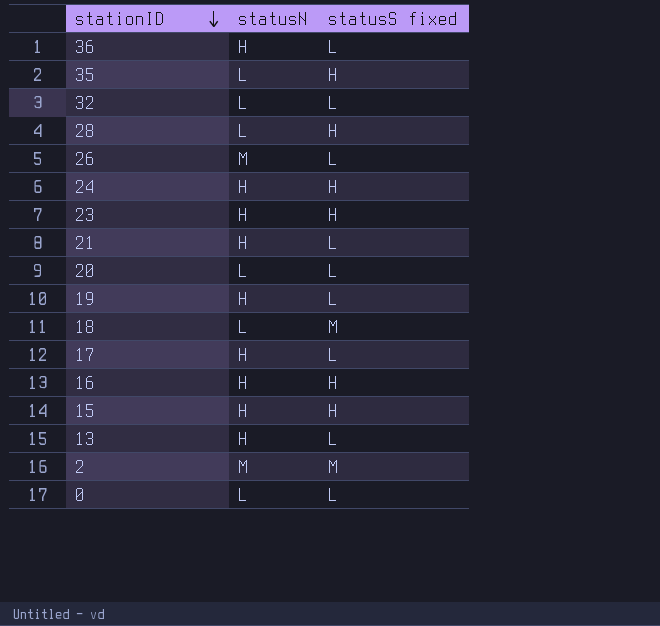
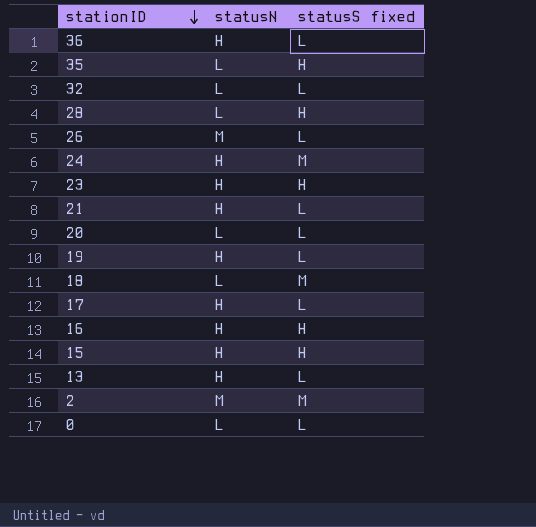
24 | statusS fixed: H -> M

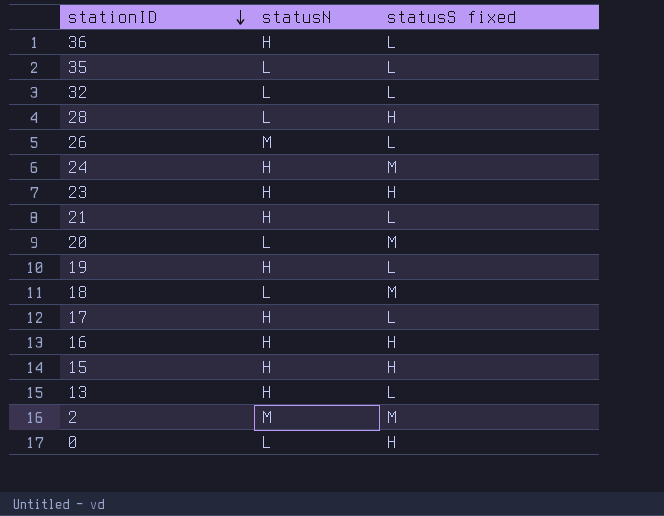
35 | statusS fixed: H -> L
20 | statusS fixed: L -> M
0 | statusS fixed: L -> H

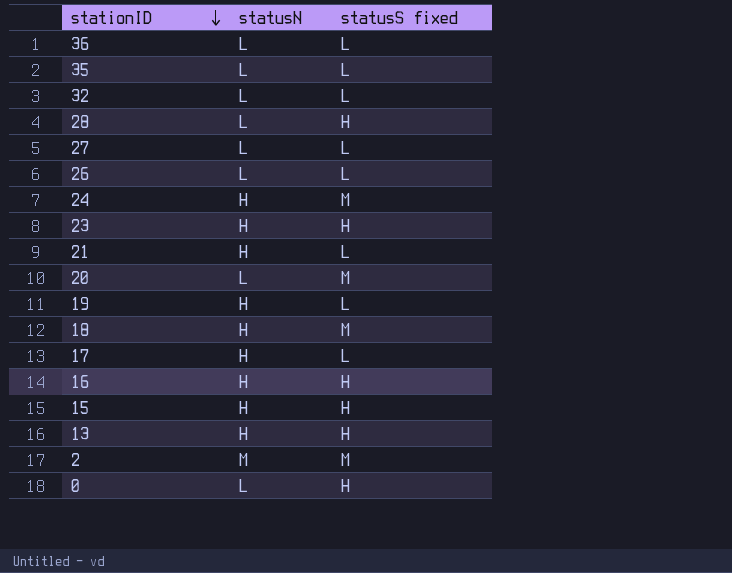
36 | statusN: H -> L
row 27: none -> L | L
26 | statusN: M -> L
18 | statusN: L -> H
13 | statusS fixed: L -> H

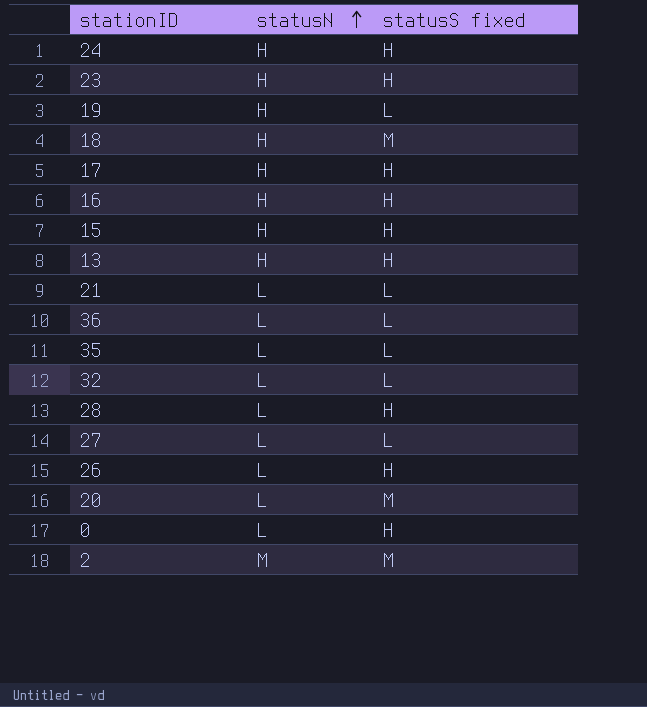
row order: stationID descending -> statusN ascending
24 | statusS fixed: M -> H
17 | statusS fixed: L -> H
21 | statusN: H -> L
26 | statusS fixed: L -> H

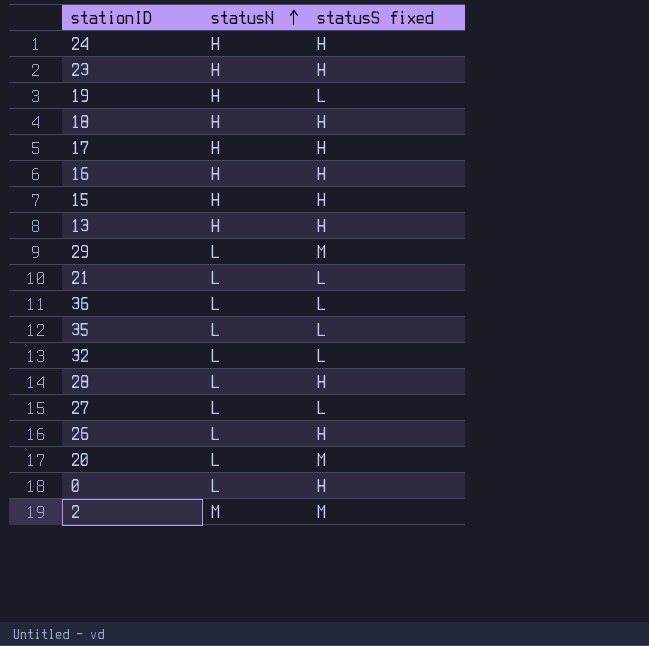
18 | statusS fixed: M -> H
row 29: none -> L | M

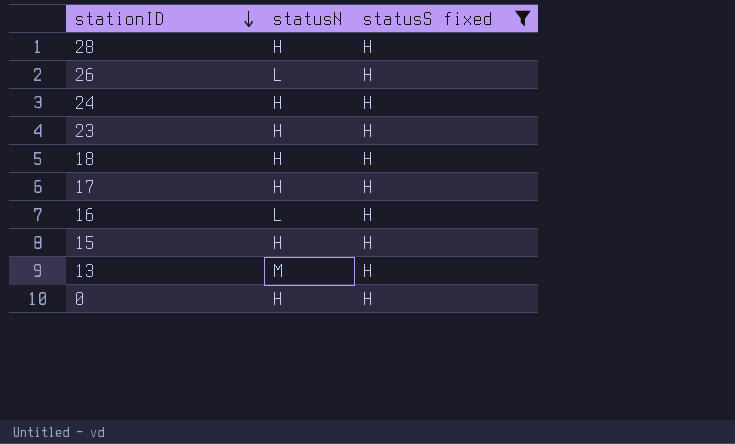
filter: none -> statusS fixed = H
row order: statusN ascending -> stationID descending
28 | statusN: L -> H
16 | statusN: H -> L
13 | statusN: H -> M
0 | statusN: L -> H

